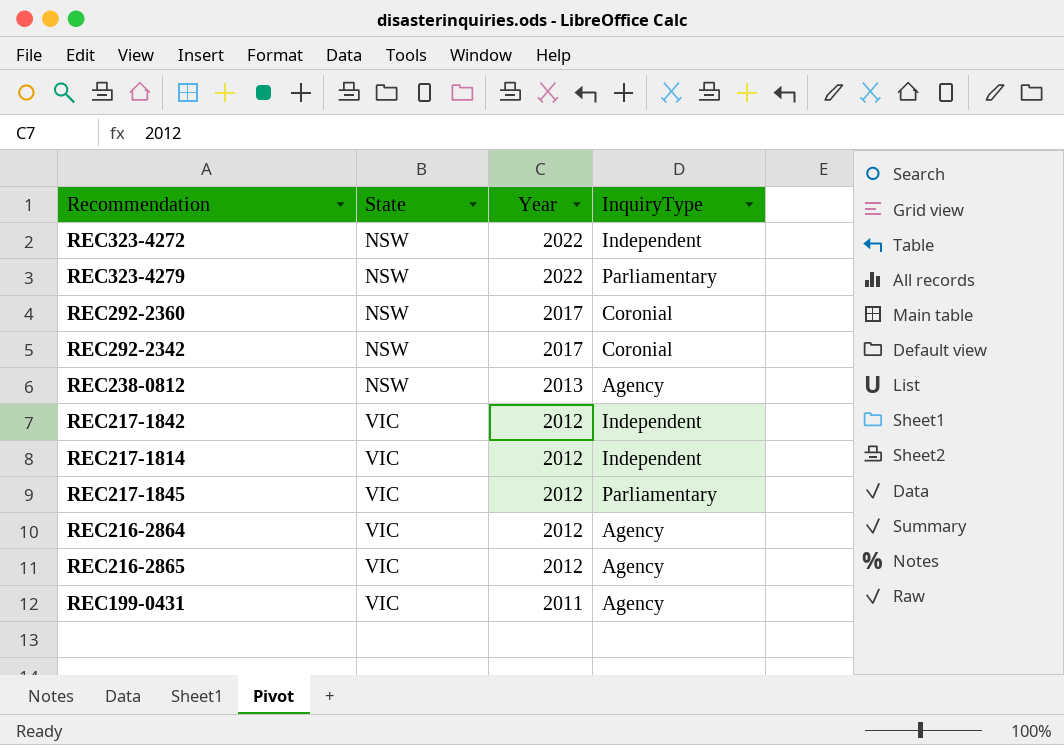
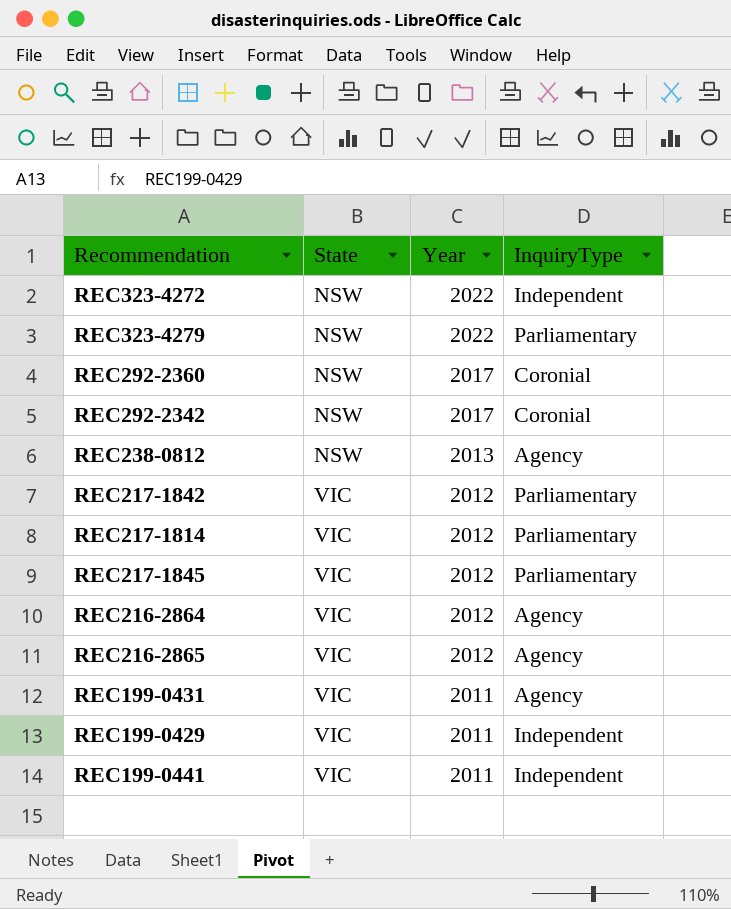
REC217-1842 | InquiryType: Independent -> Parliamentary
REC217-1814 | InquiryType: Independent -> Parliamentary
row REC199-0429: none -> VIC | 2011 | Independent
row REC199-0441: none -> VIC | 2011 | Independent

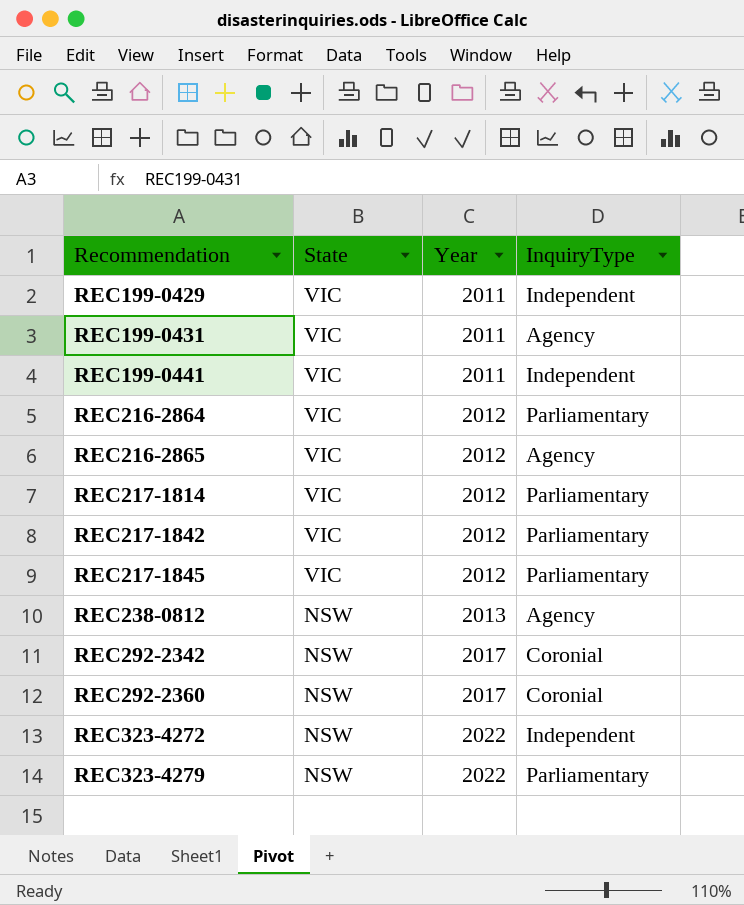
row order: State ascending -> Recommendation ascending
REC216-2864 | InquiryType: Agency -> Parliamentary

